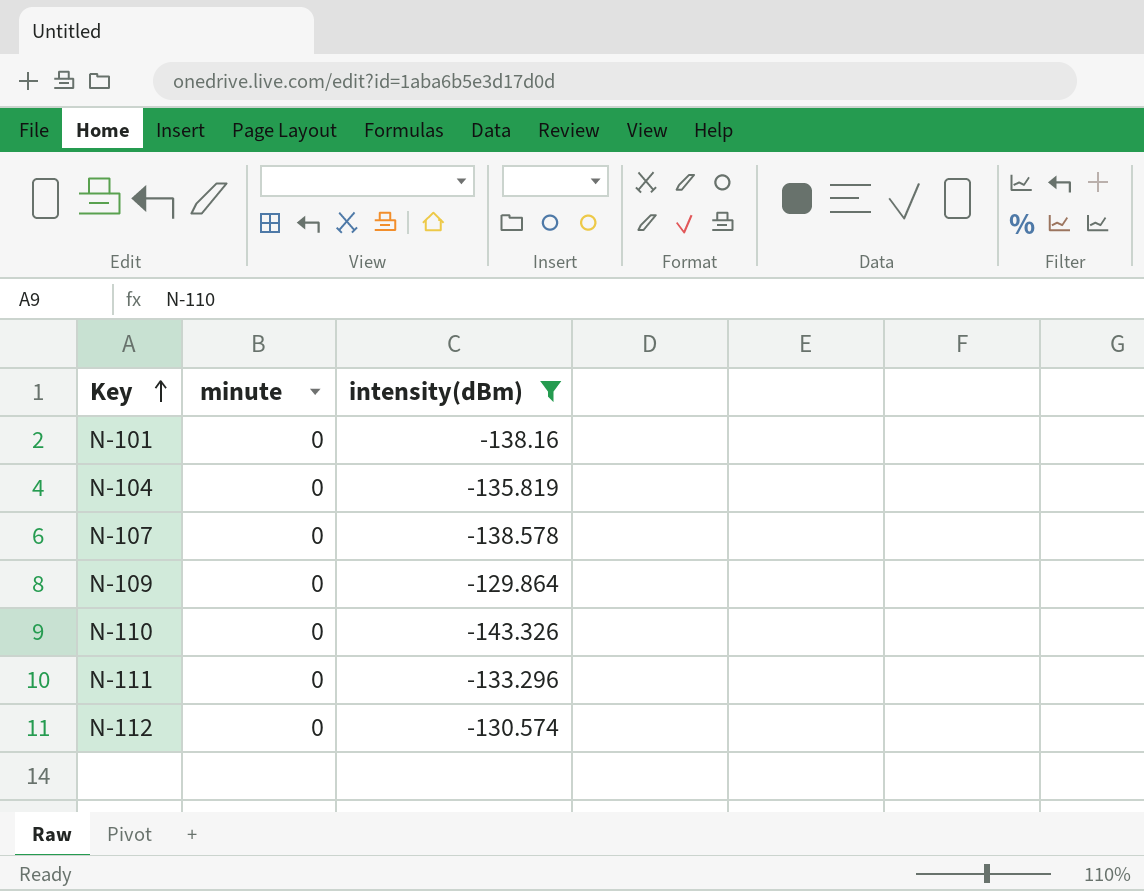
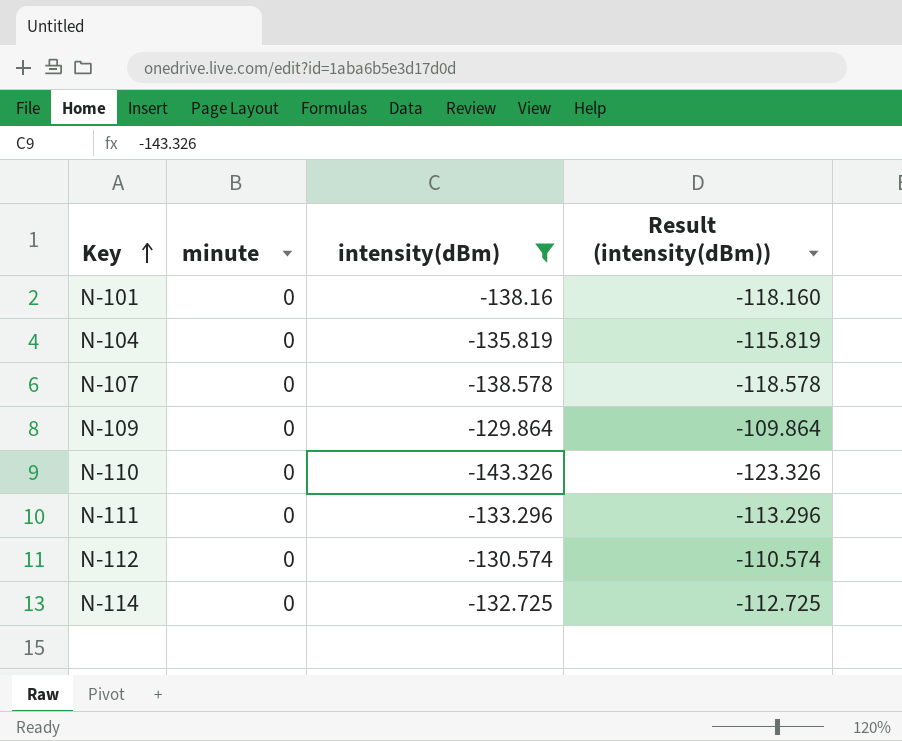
column Result (intensity(dBm)) | formula: none -> [intensity(dBm)] + 20
row N-114: none -> 0 | -132.725 | -112.725

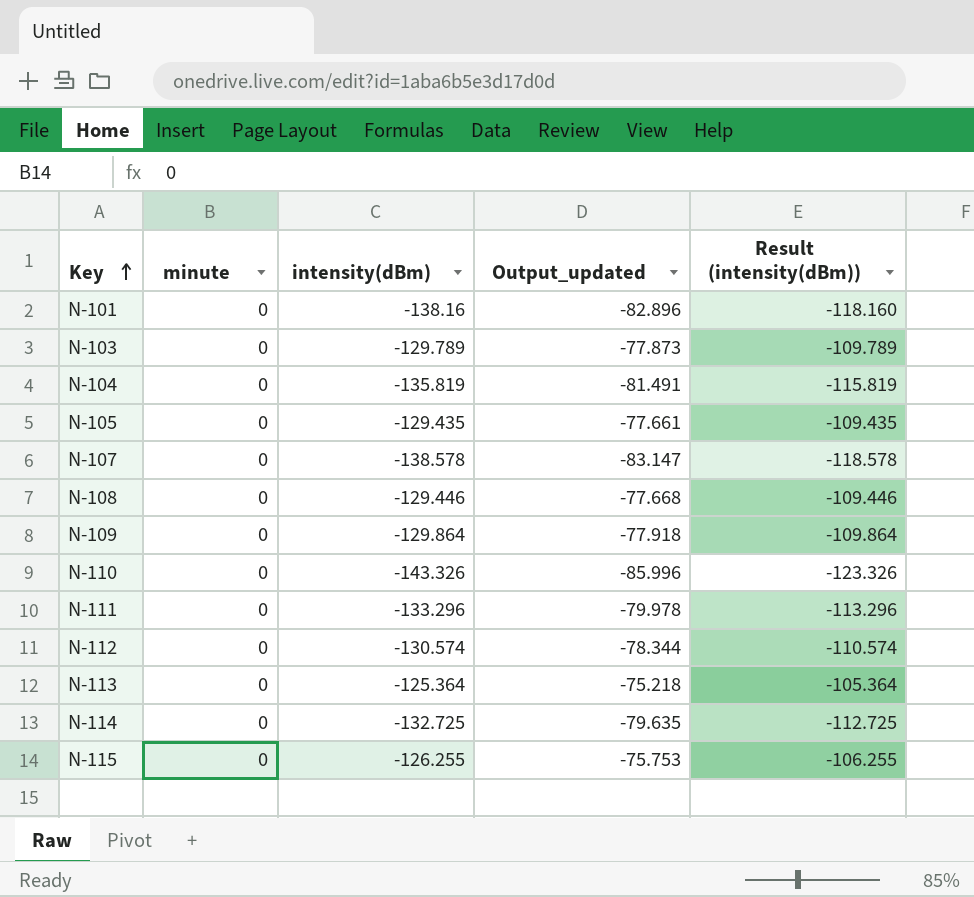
filter: intensity(dBm) <= -129.864 -> none
column Output_updated | formula: none -> [intensity(dBm)] * 0.6

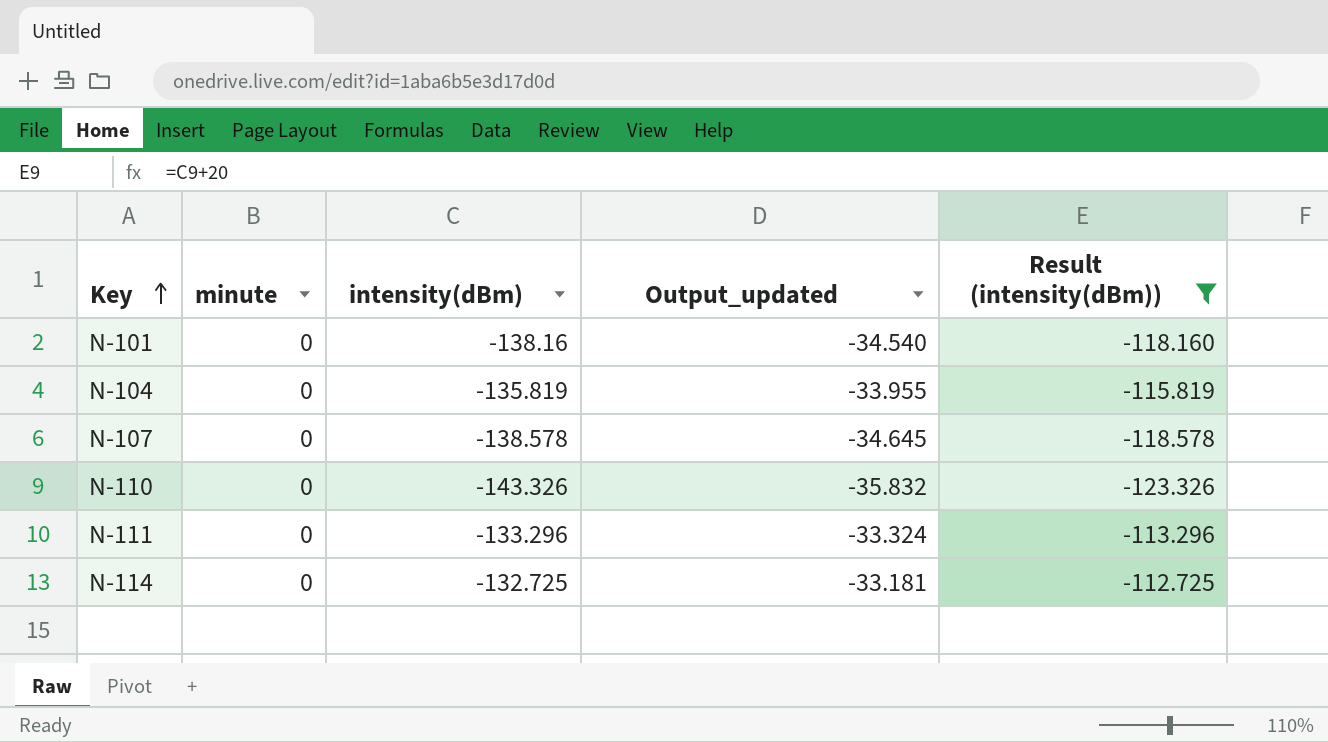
filter: none -> Result (intensity(dBm)) <= -112.725
column Output_updated | formula: [intensity(dBm)] * 0.6 -> [intensity(dBm)] * 0.25

